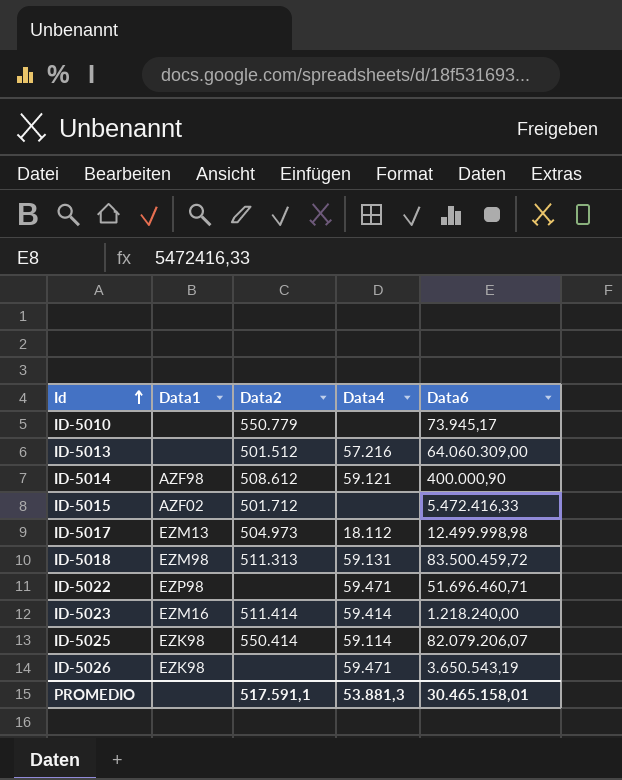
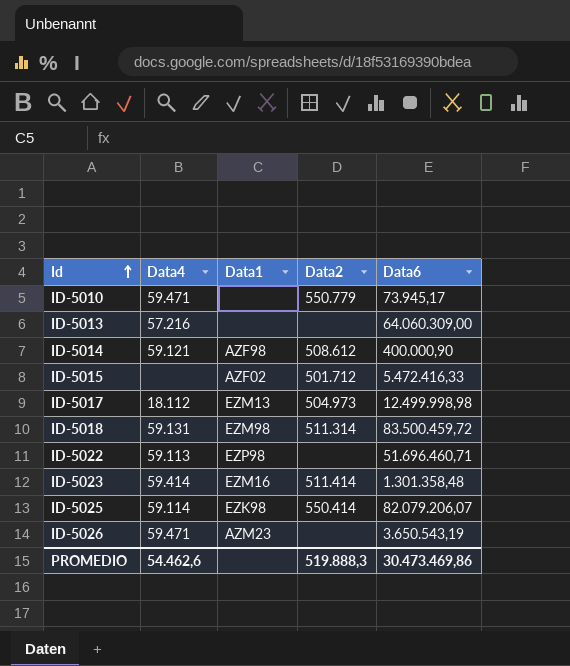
column Data4 | position: 4 -> 2
ID-5010 | Data4: none -> 59.471
ID-5013 | Data2: 501.512 -> none
ID-5018 | Data2: 511.313 -> 511.314
ID-5022 | Data4: 59.471 -> 59.113
ID-5023 | Data6: 1.218.240,00 -> 1.301.358,48
ID-5026 | Data1: EZK98 -> AZM23
PROMEDIO | Data4: 53.881,3 -> 54.462,6
PROMEDIO | Data2: 517.591,1 -> 519.888,3
PROMEDIO | Data6: 30.465.158,01 -> 30.473.469,86

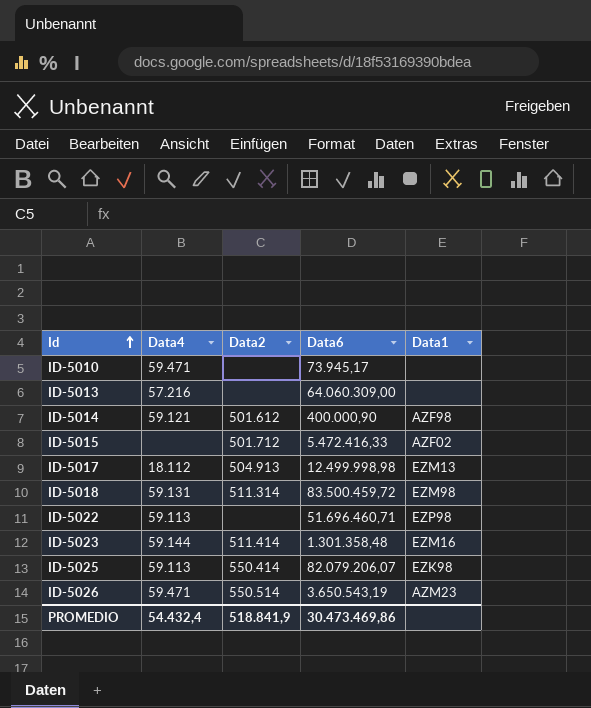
column Data1 | position: 3 -> 5
ID-5010 | Data2: 550.779 -> none
ID-5014 | Data2: 508.612 -> 501.612
ID-5017 | Data2: 504.973 -> 504.913
ID-5023 | Data4: 59.414 -> 59.144
ID-5025 | Data4: 59.114 -> 59.113
ID-5026 | Data2: none -> 550.514
PROMEDIO | Data4: 54.462,6 -> 54.432,4
PROMEDIO | Data2: 519.888,3 -> 518.841,9

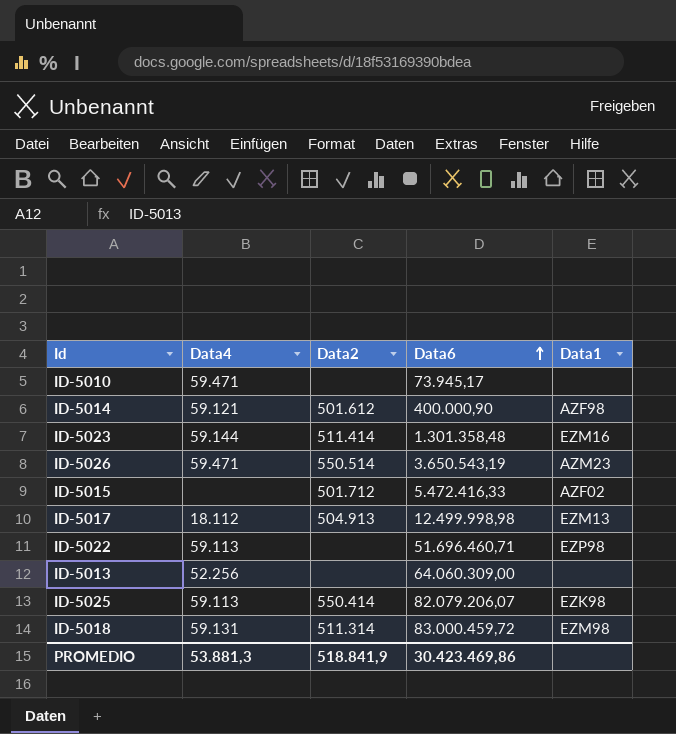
row order: Id ascending -> Data6 ascending
ID-5013 | Data4: 57.216 -> 52.256
ID-5018 | Data6: 83.500.459,72 -> 83.000.459,72
PROMEDIO | Data4: 54.432,4 -> 53.881,3
PROMEDIO | Data6: 30.473.469,86 -> 30.423.469,86

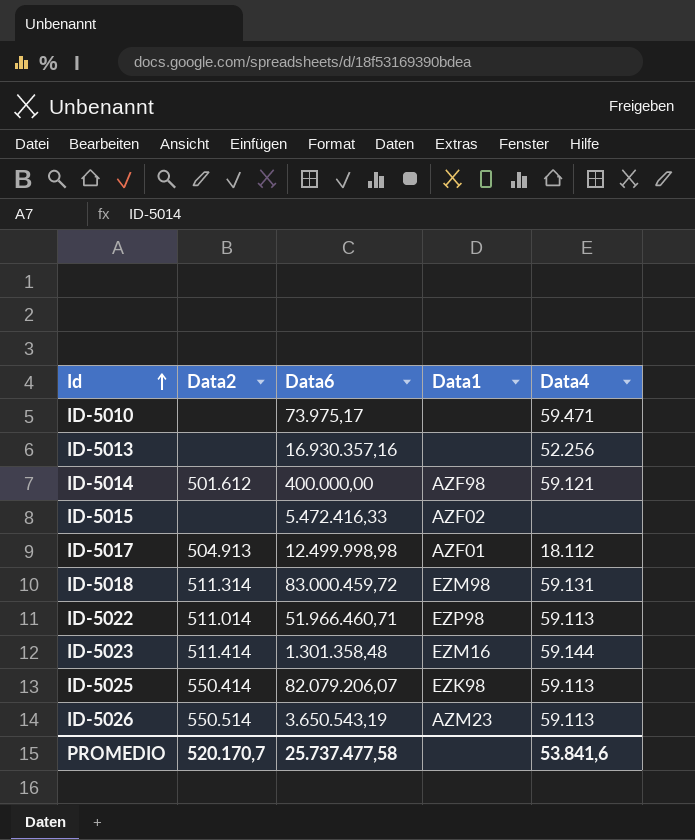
row order: Data6 ascending -> Id ascending
column Data4 | position: 2 -> 5
ID-5010 | Data6: 73.945,17 -> 73.975,17
ID-5013 | Data6: 64.060.309,00 -> 16.930.357,16
ID-5014 | Data6: 400.000,90 -> 400.000,00
ID-5015 | Data2: 501.712 -> none
ID-5017 | Data1: EZM13 -> AZF01
ID-5022 | Data2: none -> 511.014
ID-5022 | Data6: 51.696.460,71 -> 51.966.460,71
ID-5026 | Data4: 59.471 -> 59.113
PROMEDIO | Data2: 518.841,9 -> 520.170,7
PROMEDIO | Data6: 30.423.469,86 -> 25.737.477,58
PROMEDIO | Data4: 53.881,3 -> 53.841,6

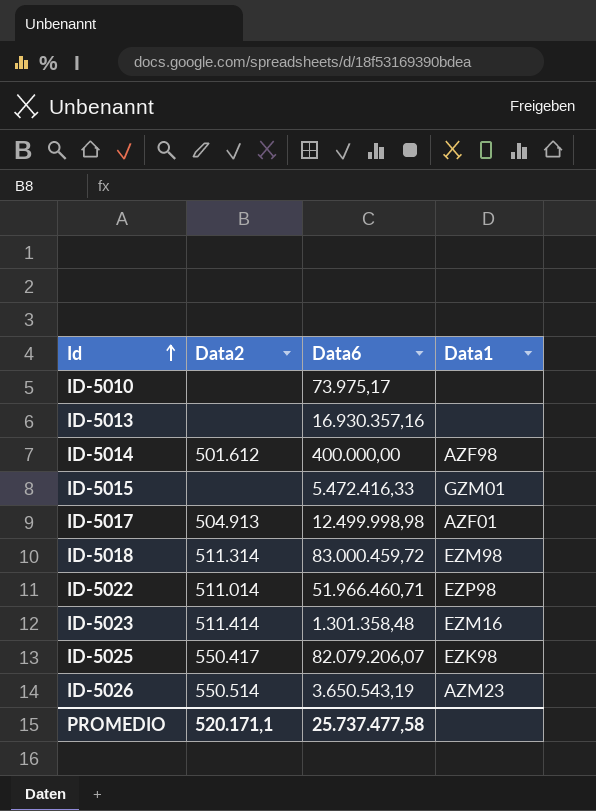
column Data4 | position: 5 -> none
ID-5015 | Data1: AZF02 -> GZM01
ID-5025 | Data2: 550.414 -> 550.417
PROMEDIO | Data2: 520.170,7 -> 520.171,1

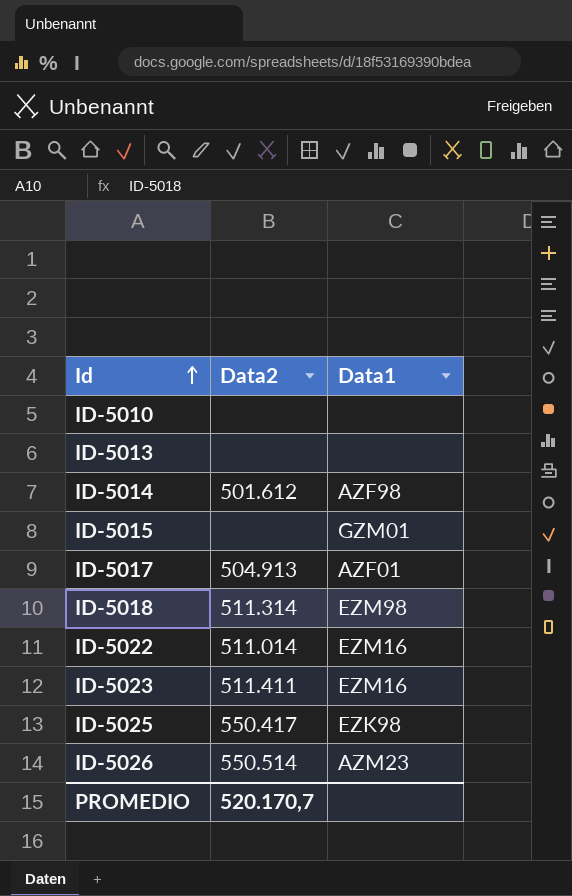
column Data6 | position: 3 -> none
ID-5022 | Data1: EZP98 -> EZM16
ID-5023 | Data2: 511.414 -> 511.411
PROMEDIO | Data2: 520.171,1 -> 520.170,7

